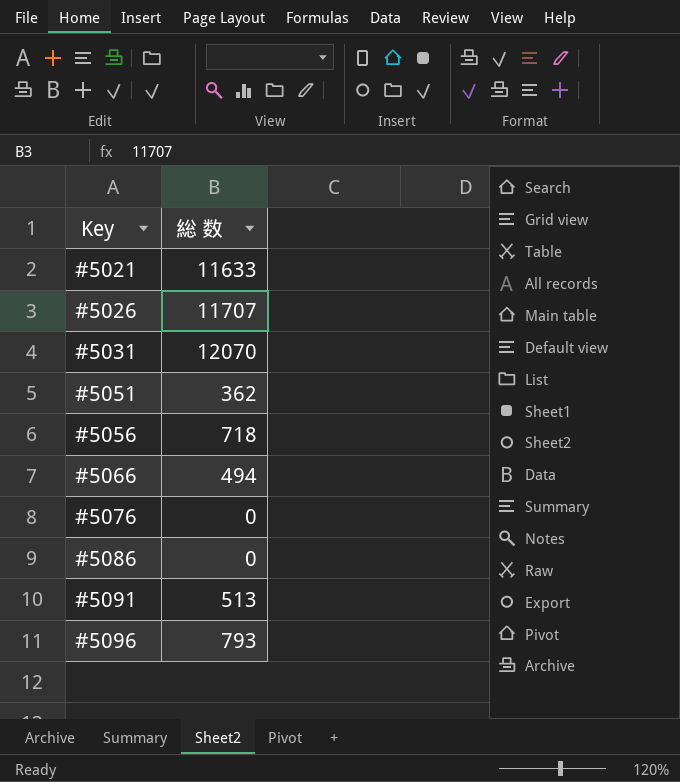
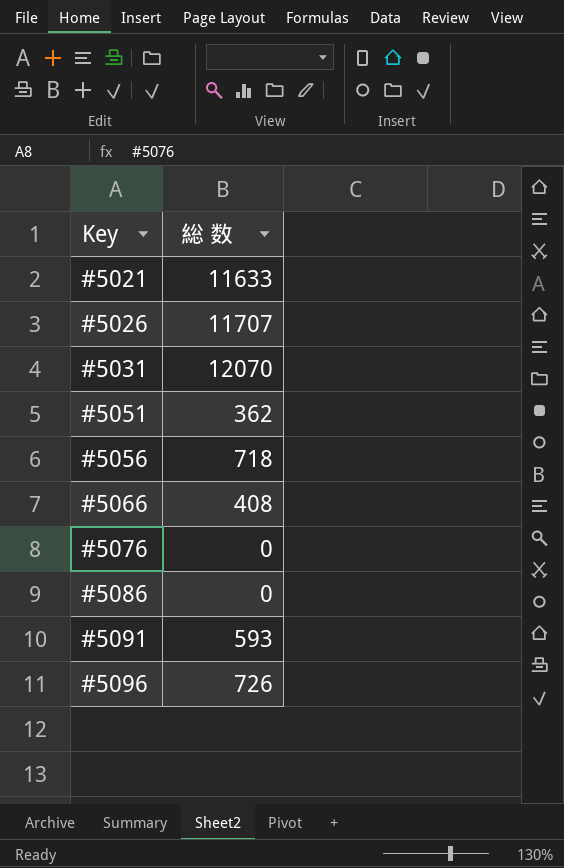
#5066 | 総 数: 494 -> 408
#5091 | 総 数: 513 -> 593
#5096 | 総 数: 793 -> 726

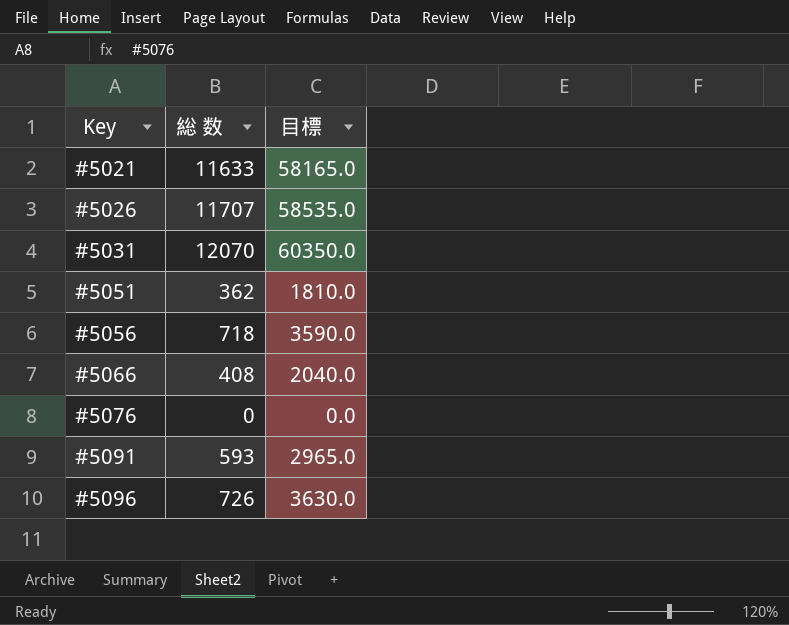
column 目標 | formula: none -> [総 数] * 5
row #5086: 0 -> none

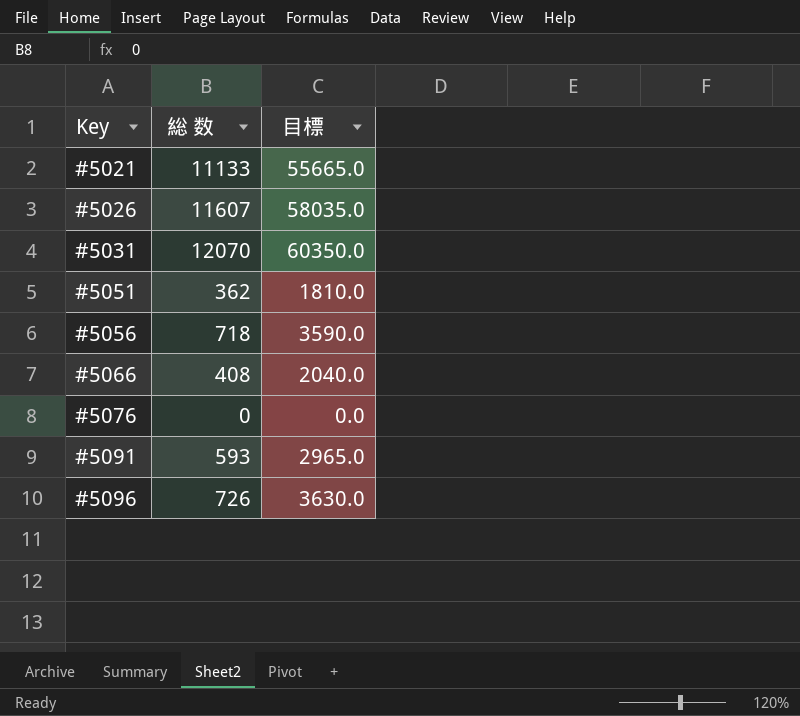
#5021 | 総 数: 11633 -> 11133
#5021 | 目標: 58165.0 -> 55665.0
#5026 | 総 数: 11707 -> 11607
#5026 | 目標: 58535.0 -> 58035.0

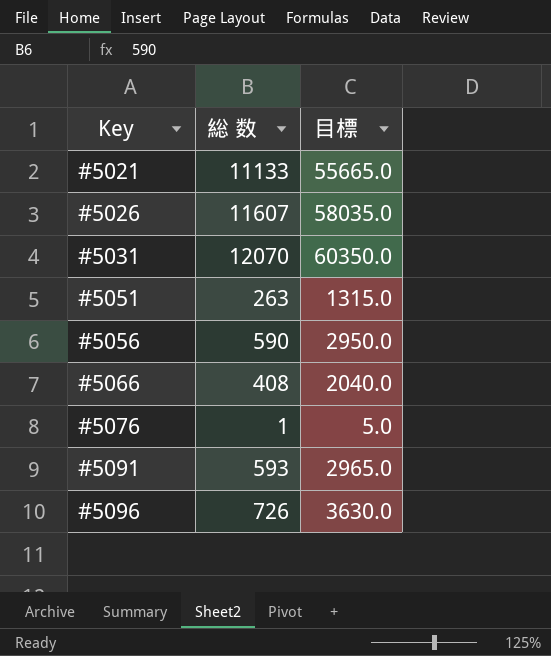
#5051 | 総 数: 362 -> 263
#5051 | 目標: 1810.0 -> 1315.0
#5056 | 総 数: 718 -> 590
#5056 | 目標: 3590.0 -> 2950.0
#5076 | 総 数: 0 -> 1
#5076 | 目標: 0.0 -> 5.0

